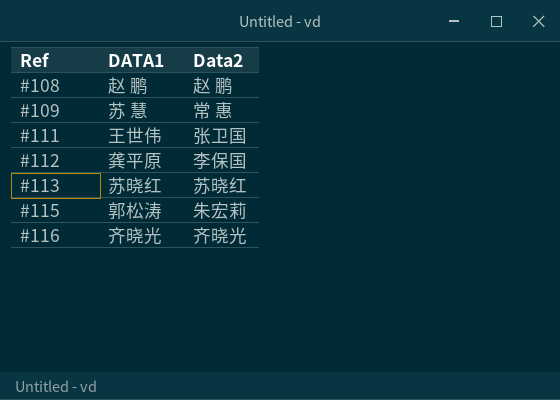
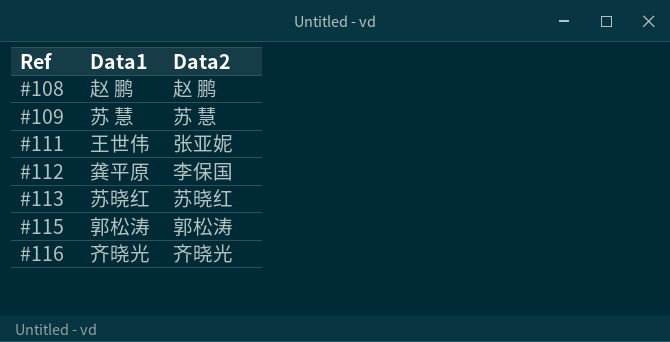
column name: DATA1 -> Data1
#109 | Data2: 常 惠 -> 苏 慧
#111 | Data2: 张卫国 -> 张亚妮
#115 | Data2: 朱宏莉 -> 郭松涛

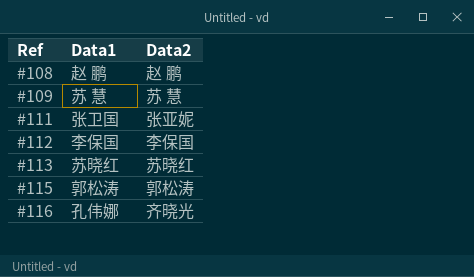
#111 | Data1: 王世伟 -> 张卫国
#112 | Data1: 龚平原 -> 李保国
#116 | Data1: 齐晓光 -> 孔伟娜

